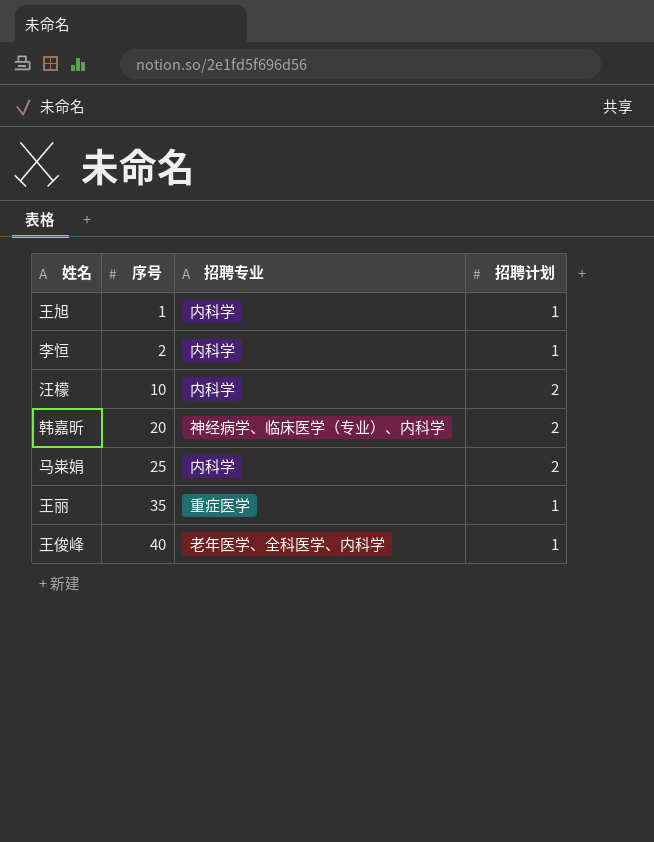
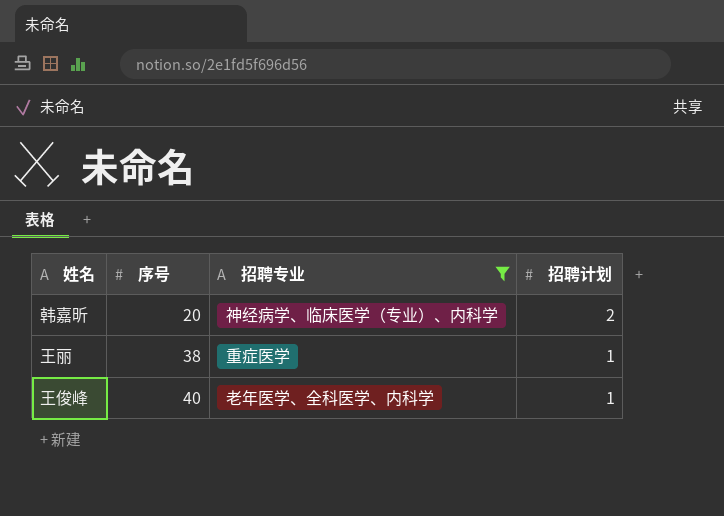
filter: none -> 招聘专业 != 内科学
王丽 | 序号: 35 -> 38

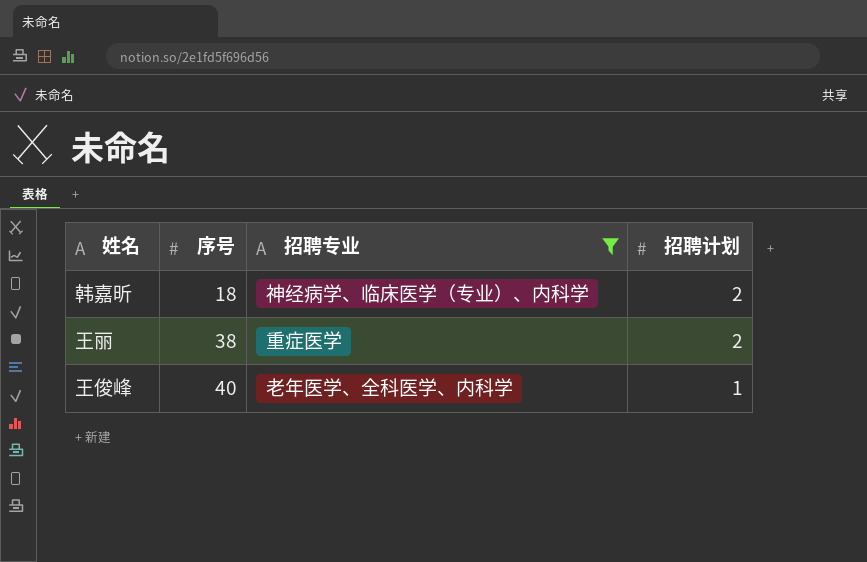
韩嘉昕 | 序号: 20 -> 18
王丽 | 招聘计划: 1 -> 2

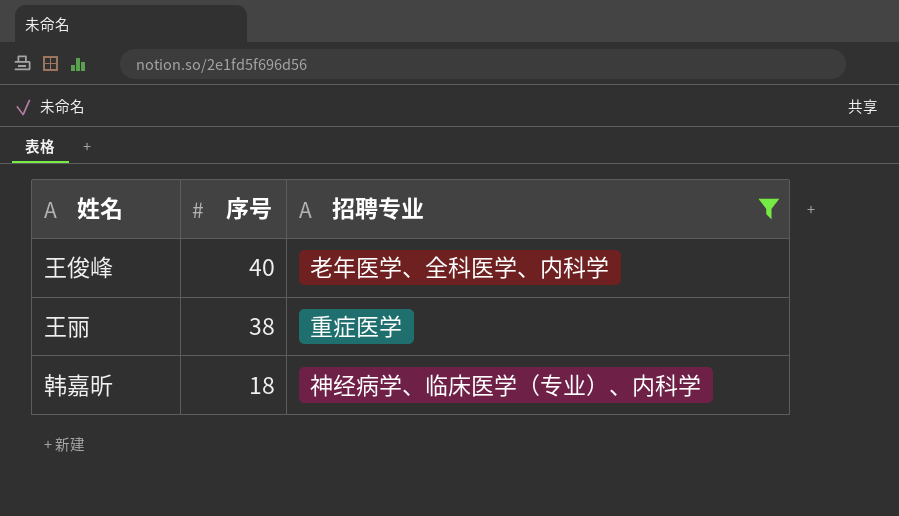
row order: 序号 ascending -> 序号 descending
column 招聘计划 | position: 4 -> none

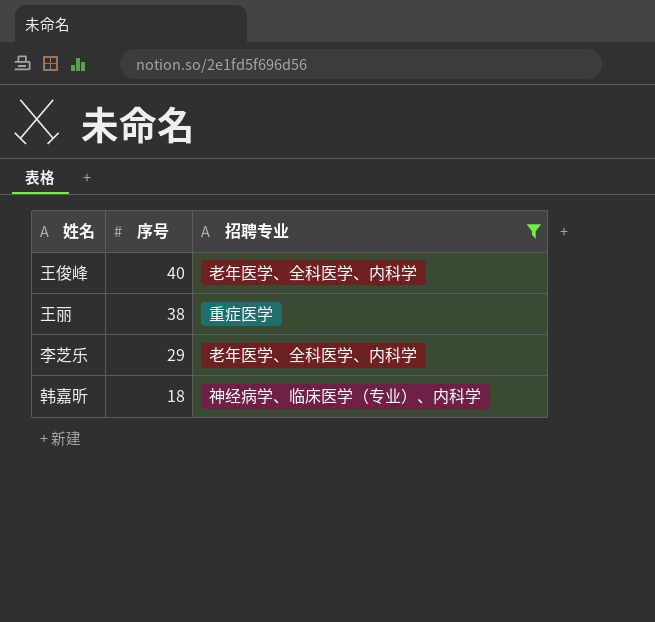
row 李芝乐: none -> 29 | 老年医学、全科医学、内科学

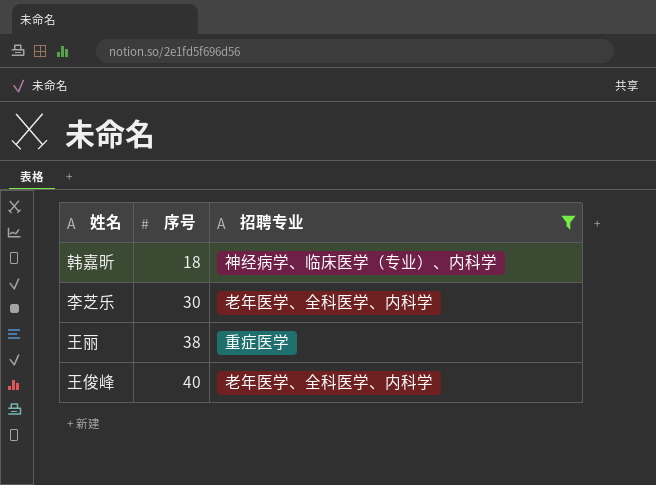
row order: 序号 descending -> 序号 ascending
李芝乐 | 序号: 29 -> 30

